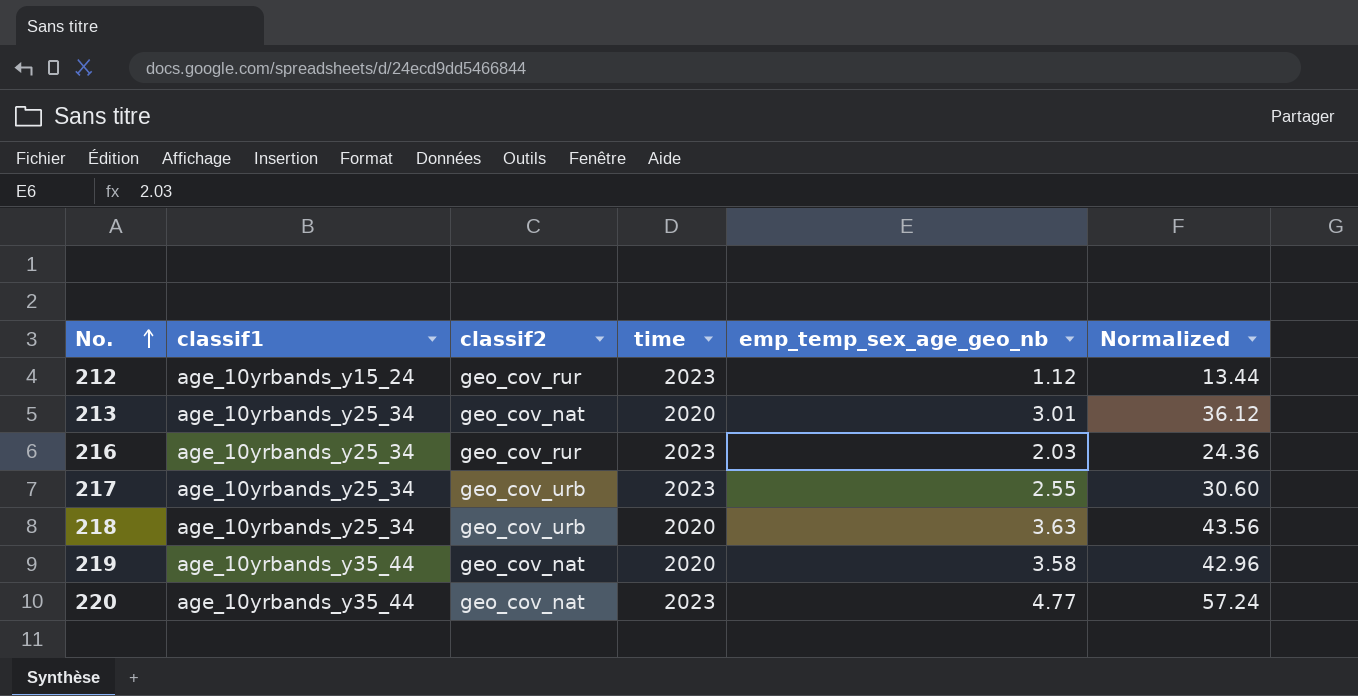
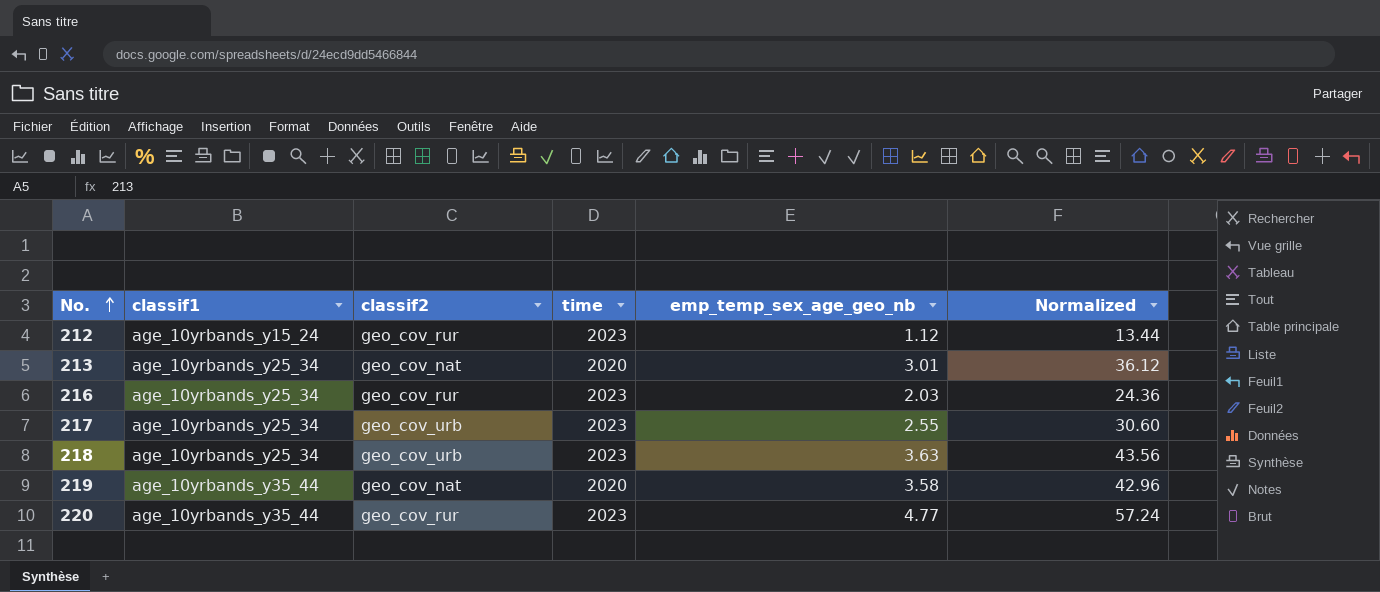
218 | time: 2020 -> 2023
220 | classif2: geo_cov_nat -> geo_cov_rur

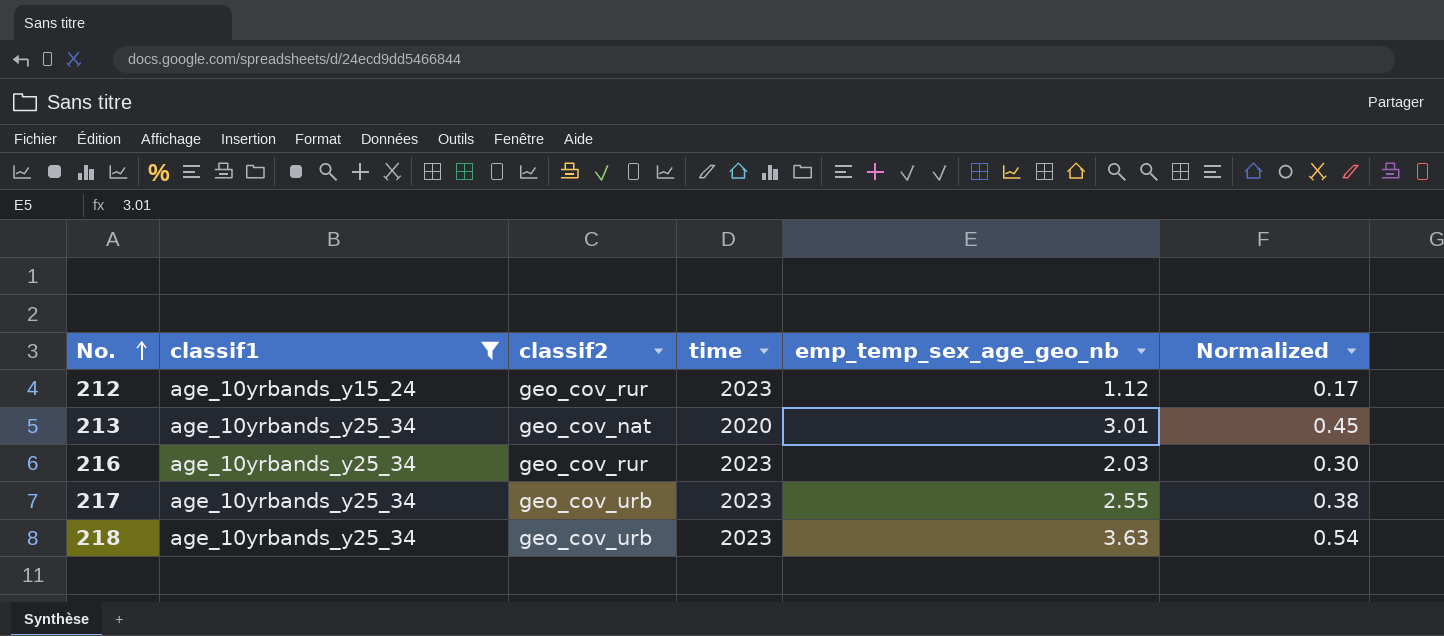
filter: none -> classif1 != age_10yrbands_y35_44
column Normalized | formula: [emp_temp_sex_age_geo_nb] * 12 -> [emp_temp_sex_age_geo_nb] * 0.15

